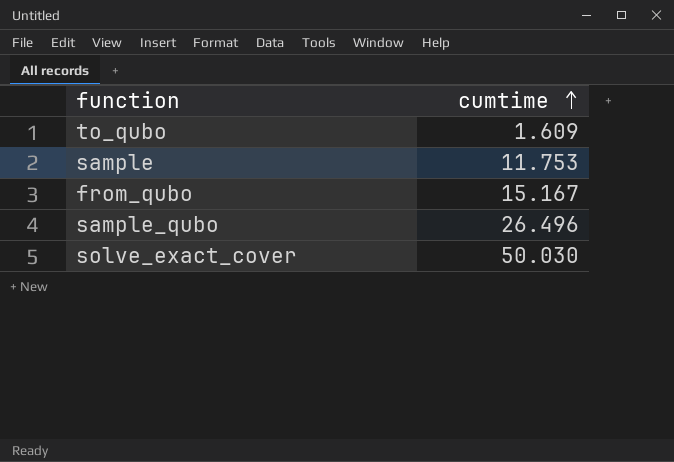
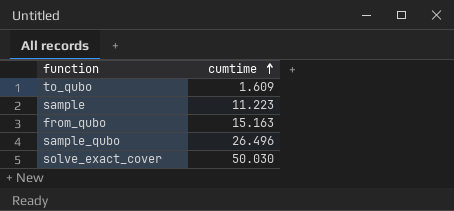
sample | cumtime: 11.753 -> 11.223
from_qubo | cumtime: 15.167 -> 15.163

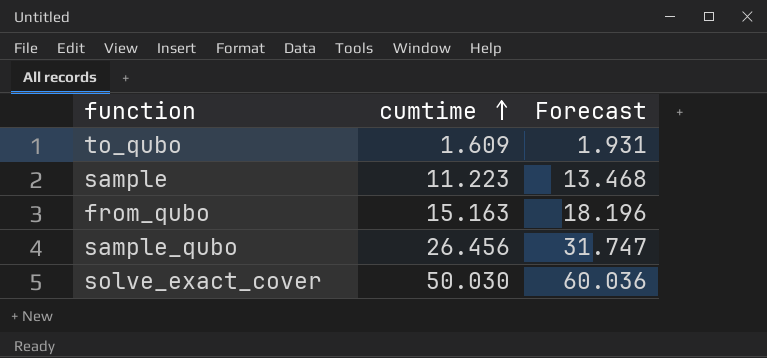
column Forecast | formula: none -> [cumtime] * 1.2
sample_qubo | cumtime: 26.496 -> 26.456

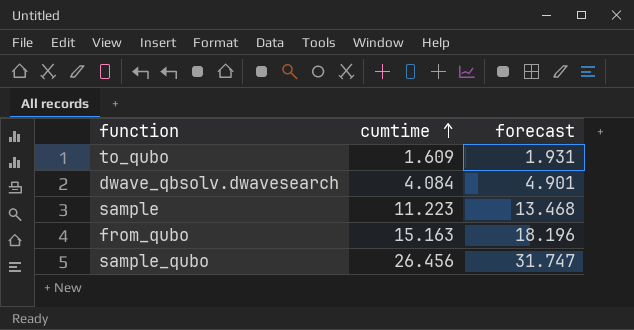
column name: Forecast -> forecast
row solve_exact_cover: 50.030 | 60.036 -> none
row dwave_qbsolv.dwavesearch: none -> 4.084 | 4.901

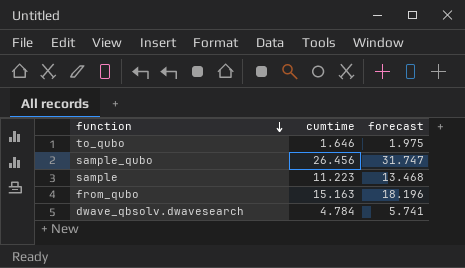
row order: cumtime ascending -> function descending
to_qubo | cumtime: 1.609 -> 1.646
to_qubo | forecast: 1.931 -> 1.975
dwave_qbsolv.dwavesearch | cumtime: 4.084 -> 4.784
dwave_qbsolv.dwavesearch | forecast: 4.901 -> 5.741

